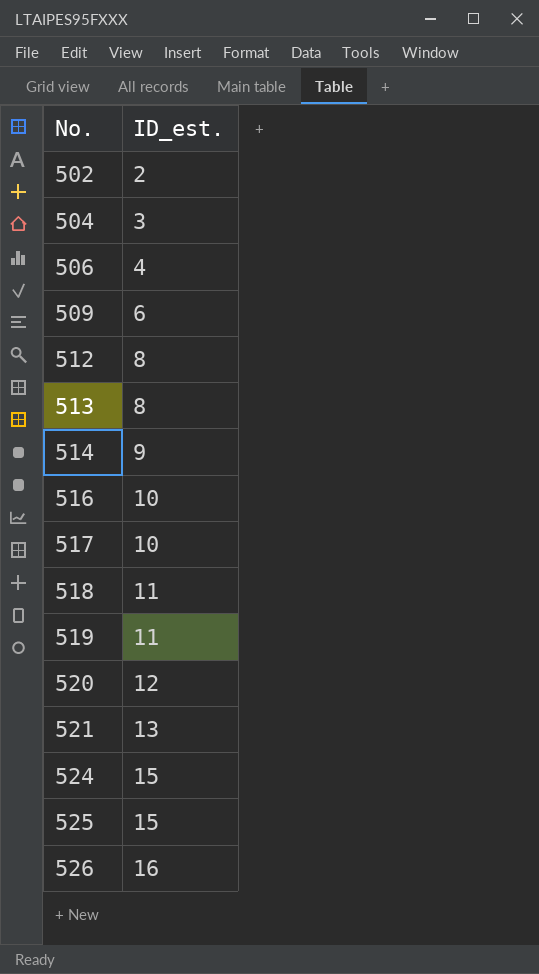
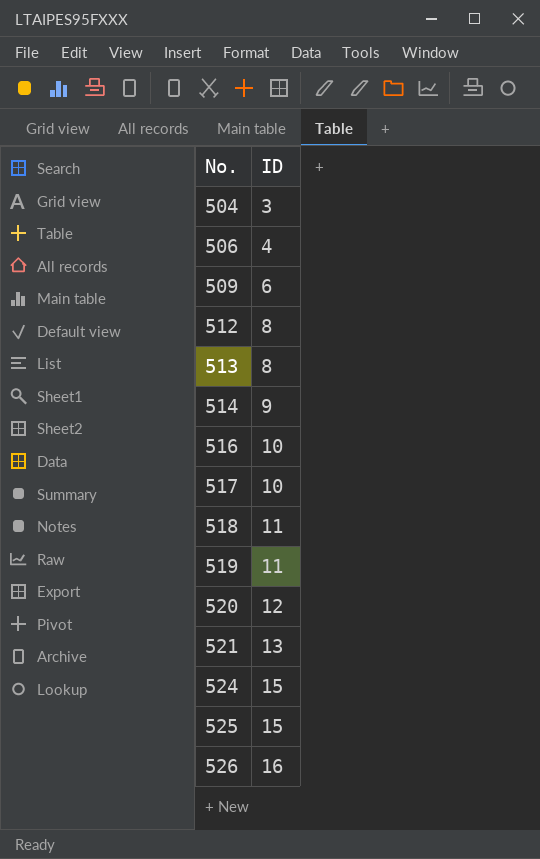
column name: ID_est. -> ID
row 502: 2 -> none

